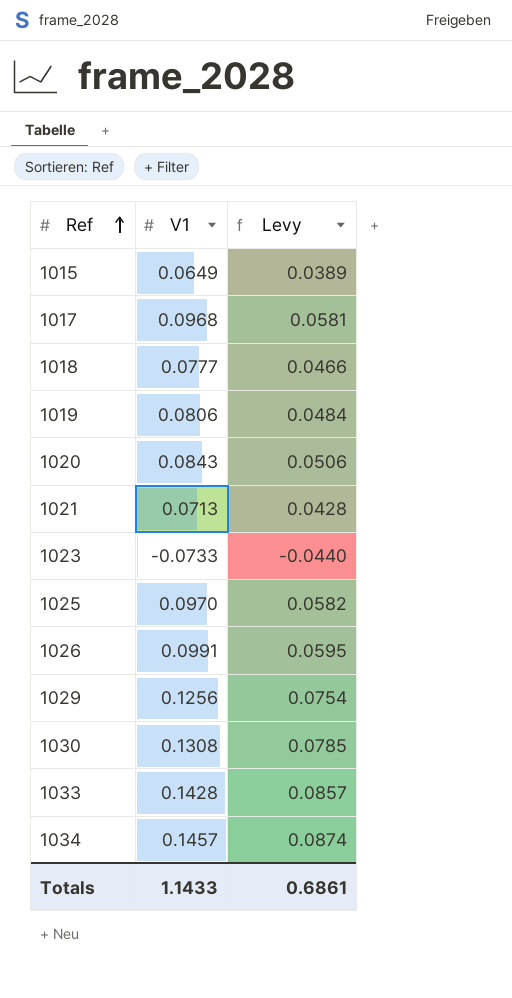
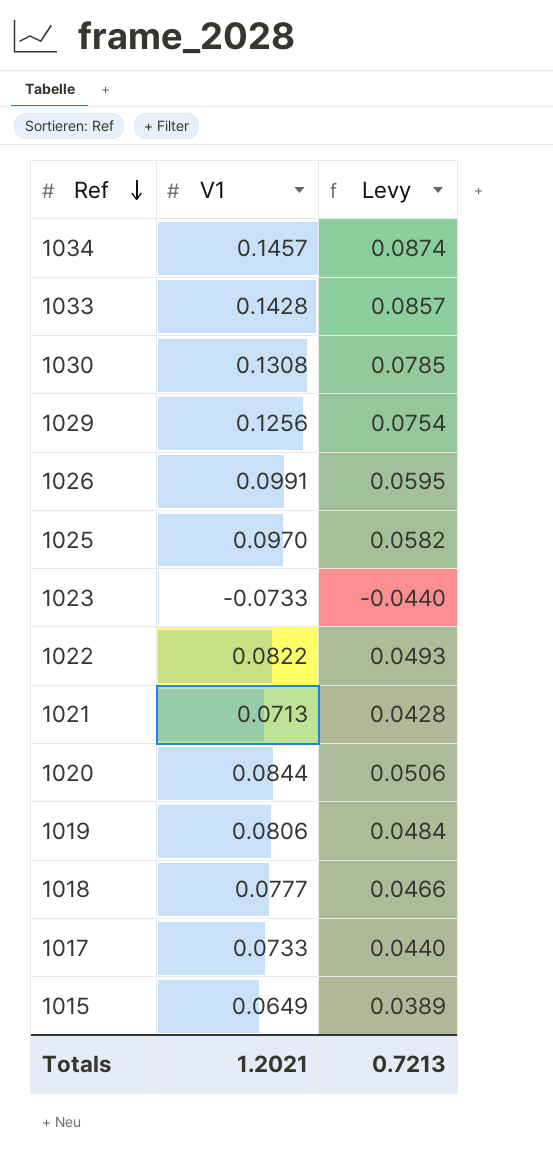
row order: Ref ascending -> Ref descending
row 1022: none -> 0.0822 | 0.0493
1020 | V1: 0.0843 -> 0.0844
1017 | V1: 0.0968 -> 0.0733
1017 | Levy: 0.0581 -> 0.0440
Totals | V1: 1.1433 -> 1.2021
Totals | Levy: 0.6861 -> 0.7213

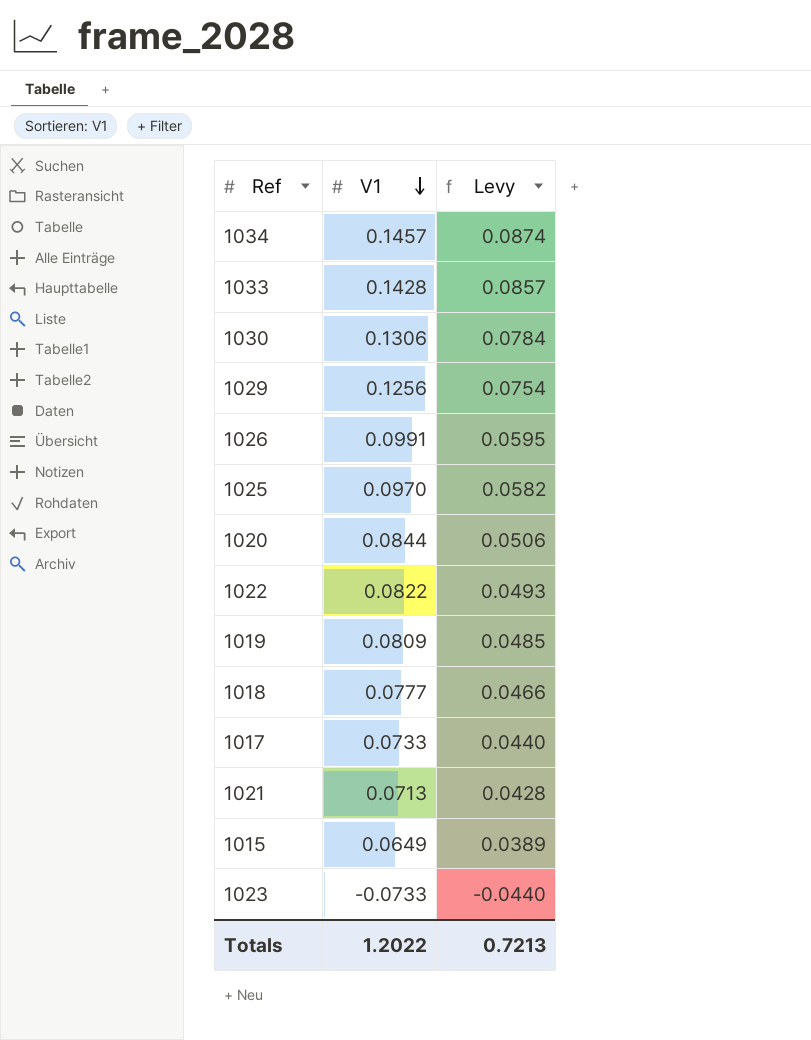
row order: Ref descending -> V1 descending
1030 | V1: 0.1308 -> 0.1306
1030 | Levy: 0.0785 -> 0.0784
1019 | V1: 0.0806 -> 0.0809
1019 | Levy: 0.0484 -> 0.0485
Totals | V1: 1.2021 -> 1.2022

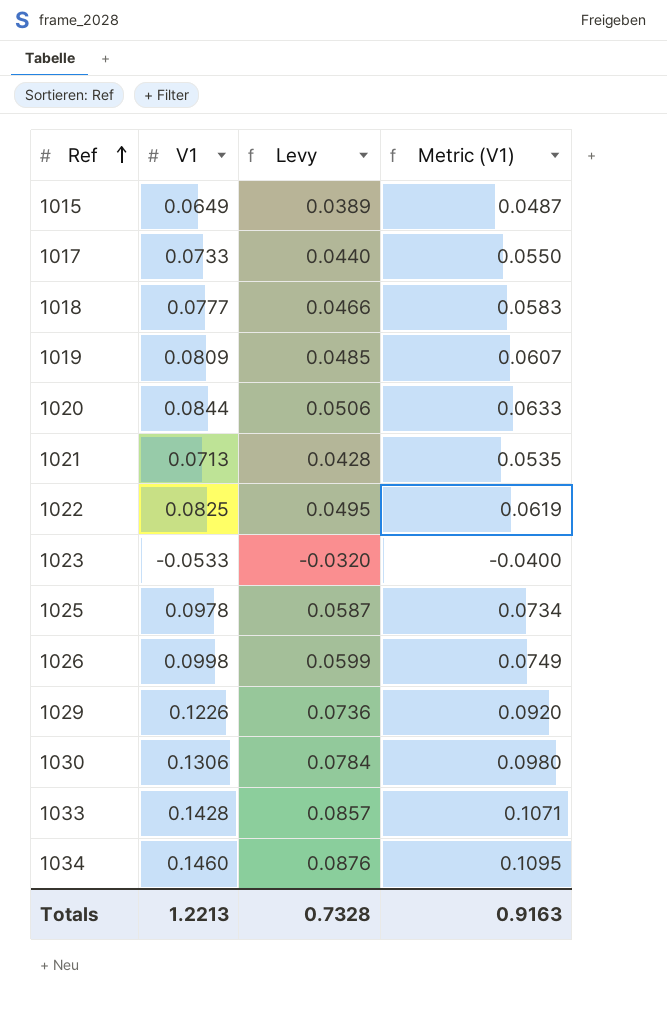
row order: V1 descending -> Ref ascending
column Metric (V1) | formula: none -> [V1] * 0.75
1022 | V1: 0.0822 -> 0.0825
1022 | Levy: 0.0493 -> 0.0495
1023 | V1: -0.0733 -> -0.0533
1023 | Levy: -0.0440 -> -0.0320
1025 | V1: 0.0970 -> 0.0978
1025 | Levy: 0.0582 -> 0.0587
1026 | V1: 0.0991 -> 0.0998
1026 | Levy: 0.0595 -> 0.0599
1029 | V1: 0.1256 -> 0.1226
1029 | Levy: 0.0754 -> 0.0736
1034 | V1: 0.1457 -> 0.1460
1034 | Levy: 0.0874 -> 0.0876
Totals | V1: 1.2022 -> 1.2213
Totals | Levy: 0.7213 -> 0.7328

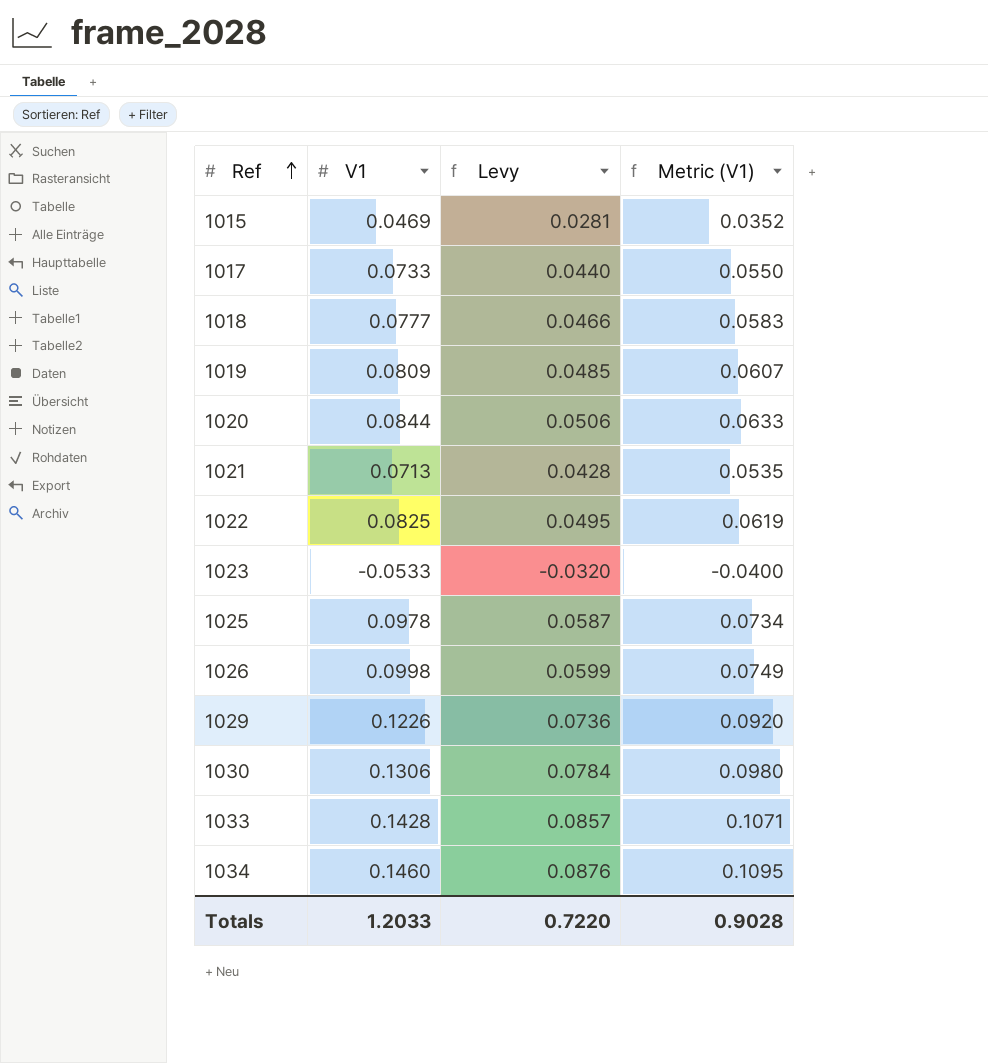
1015 | V1: 0.0649 -> 0.0469
1015 | Levy: 0.0389 -> 0.0281
1015 | Metric (V1): 0.0487 -> 0.0352
Totals | V1: 1.2213 -> 1.2033
Totals | Levy: 0.7328 -> 0.7220
Totals | Metric (V1): 0.9163 -> 0.9028

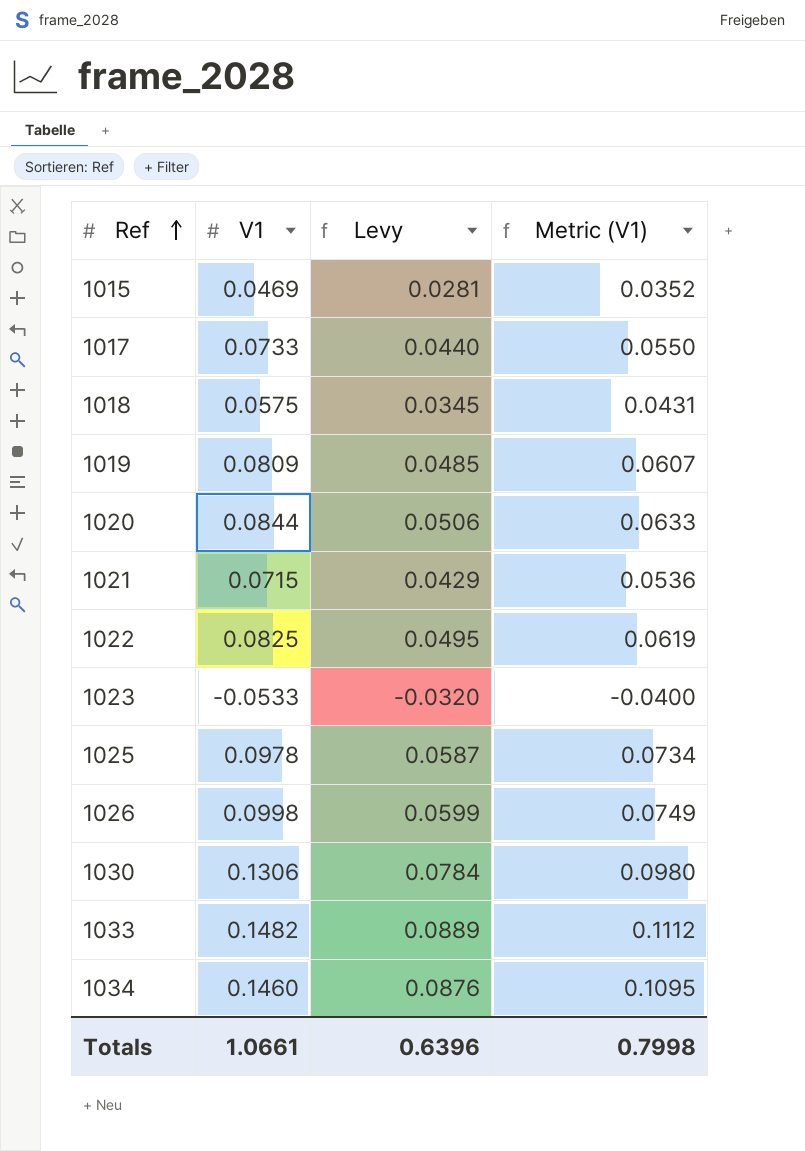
row 1029: 0.1226 | 0.0736 | 0.0920 -> none
1018 | V1: 0.0777 -> 0.0575
1018 | Levy: 0.0466 -> 0.0345
1018 | Metric (V1): 0.0583 -> 0.0431
1021 | V1: 0.0713 -> 0.0715
1021 | Levy: 0.0428 -> 0.0429
1021 | Metric (V1): 0.0535 -> 0.0536
1033 | V1: 0.1428 -> 0.1482
1033 | Levy: 0.0857 -> 0.0889
1033 | Metric (V1): 0.1071 -> 0.1112
Totals | V1: 1.2033 -> 1.0661
Totals | Levy: 0.7220 -> 0.6396
Totals | Metric (V1): 0.9028 -> 0.7998

